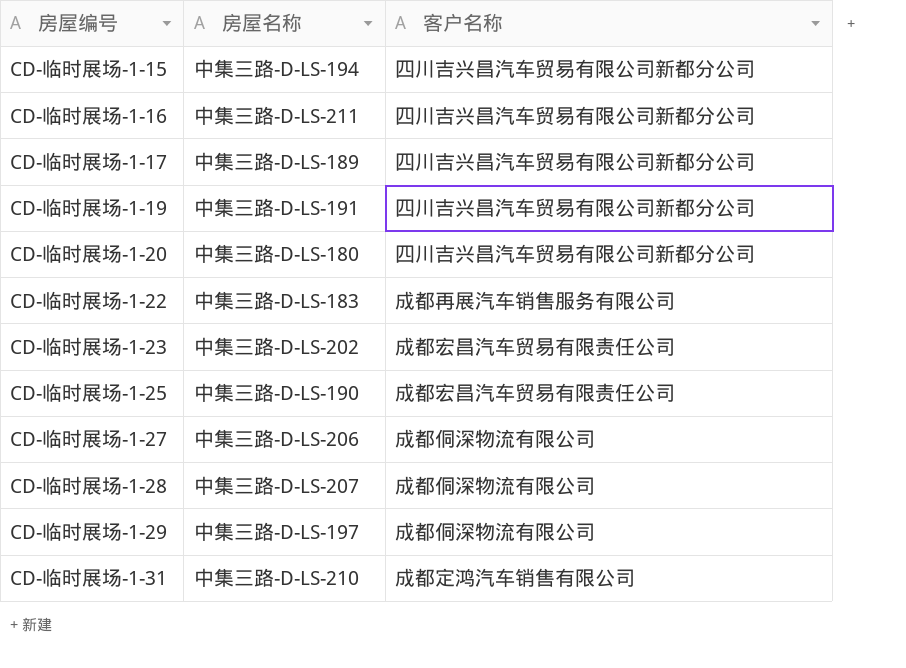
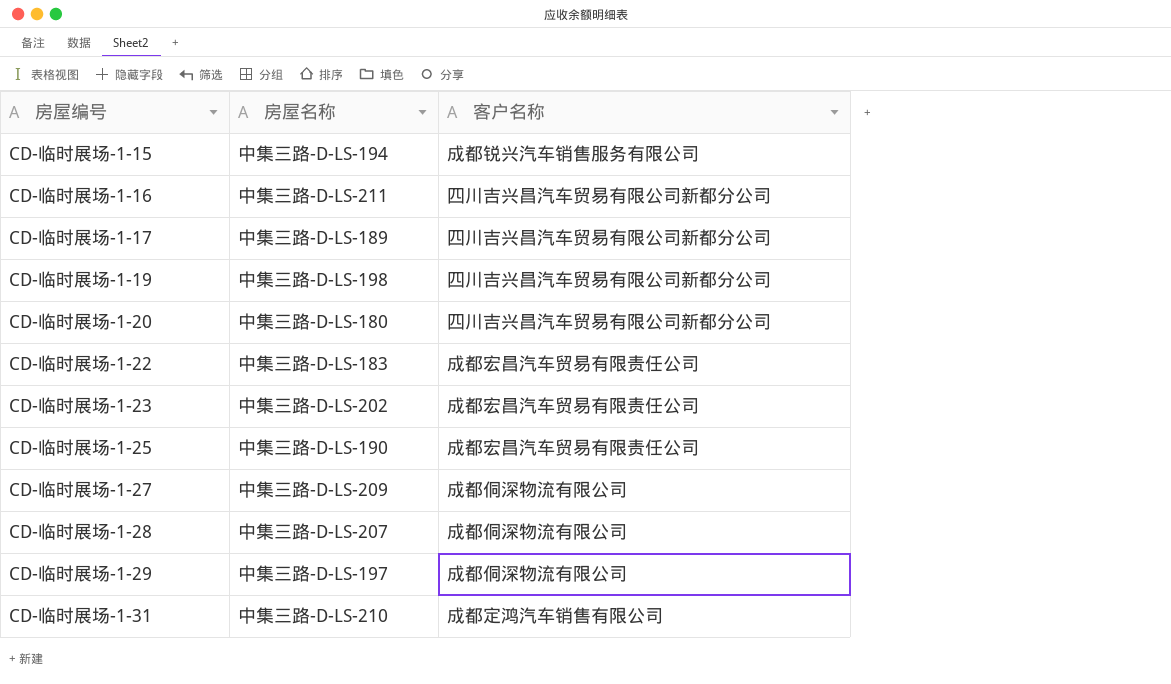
CD-临时展场-1-15 | 客户名称: 四川吉兴昌汽车贸易有限公司新都分公司 -> 成都锐兴汽车销售服务有限公司
CD-临时展场-1-19 | 房屋名称: 中集三路-D-LS-191 -> 中集三路-D-LS-198
CD-临时展场-1-22 | 客户名称: 成都再展汽车销售服务有限公司 -> 成都宏昌汽车贸易有限责任公司
CD-临时展场-1-27 | 房屋名称: 中集三路-D-LS-206 -> 中集三路-D-LS-209

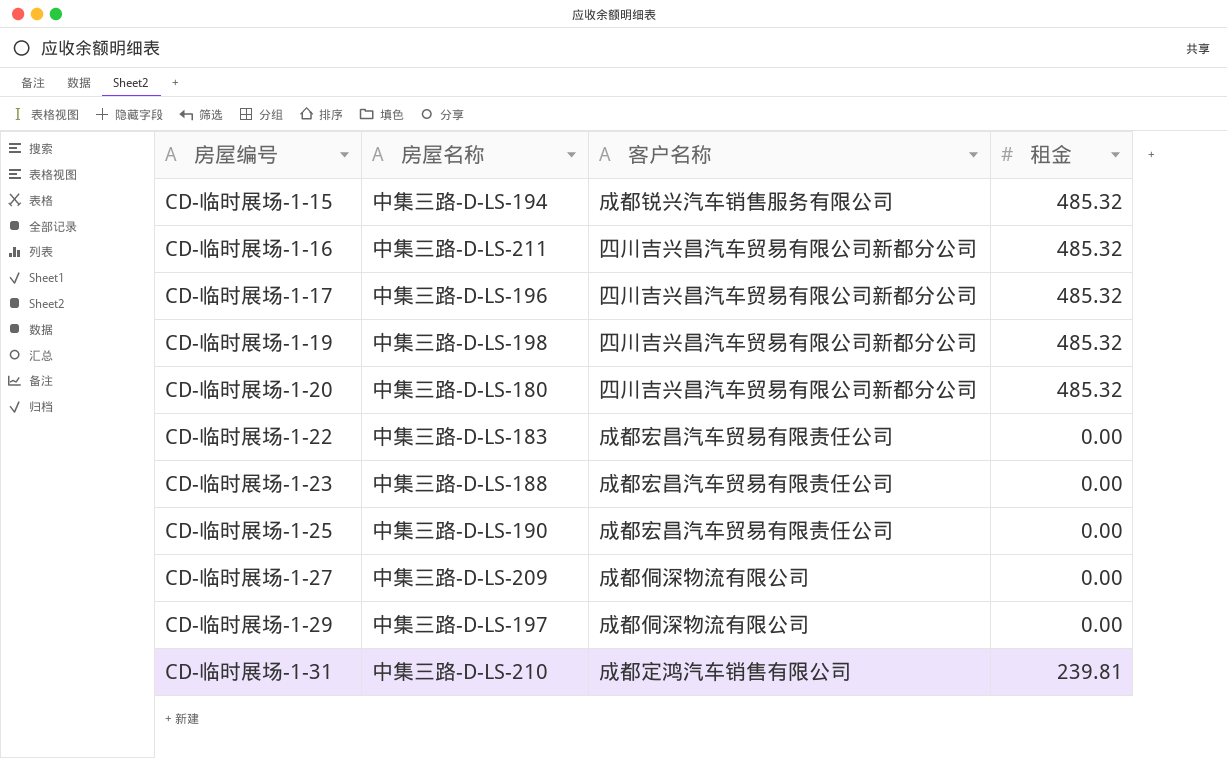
column 租金 | position: none -> 4
row CD-临时展场-1-28: 中集三路-D-LS-207 | 成都侗深物流有限公司 -> none
CD-临时展场-1-17 | 房屋名称: 中集三路-D-LS-189 -> 中集三路-D-LS-196
CD-临时展场-1-23 | 房屋名称: 中集三路-D-LS-202 -> 中集三路-D-LS-188

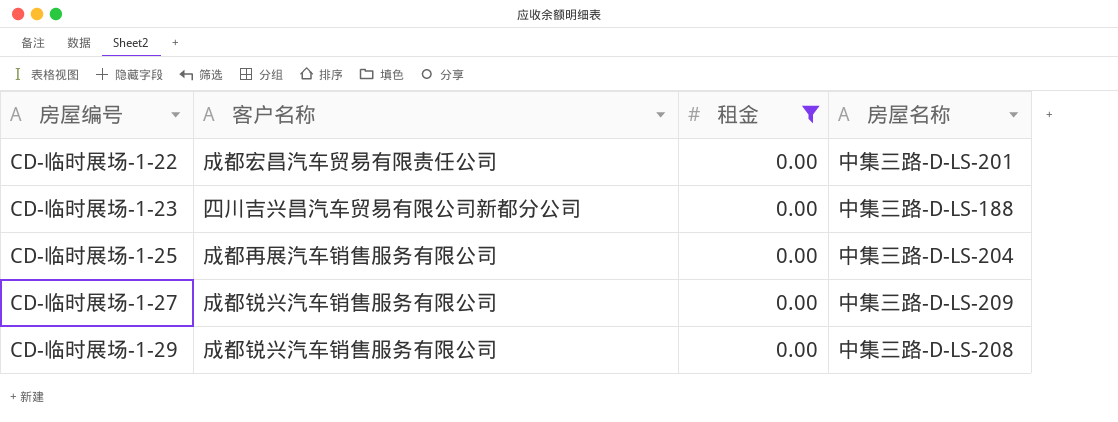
filter: none -> 租金 = 0.00
column 房屋名称 | position: 2 -> 4
CD-临时展场-1-22 | 房屋名称: 中集三路-D-LS-183 -> 中集三路-D-LS-201
CD-临时展场-1-23 | 客户名称: 成都宏昌汽车贸易有限责任公司 -> 四川吉兴昌汽车贸易有限公司新都分公司
CD-临时展场-1-25 | 客户名称: 成都宏昌汽车贸易有限责任公司 -> 成都再展汽车销售服务有限公司
CD-临时展场-1-25 | 房屋名称: 中集三路-D-LS-190 -> 中集三路-D-LS-204
CD-临时展场-1-27 | 客户名称: 成都侗深物流有限公司 -> 成都锐兴汽车销售服务有限公司
CD-临时展场-1-29 | 客户名称: 成都侗深物流有限公司 -> 成都锐兴汽车销售服务有限公司
CD-临时展场-1-29 | 房屋名称: 中集三路-D-LS-197 -> 中集三路-D-LS-208

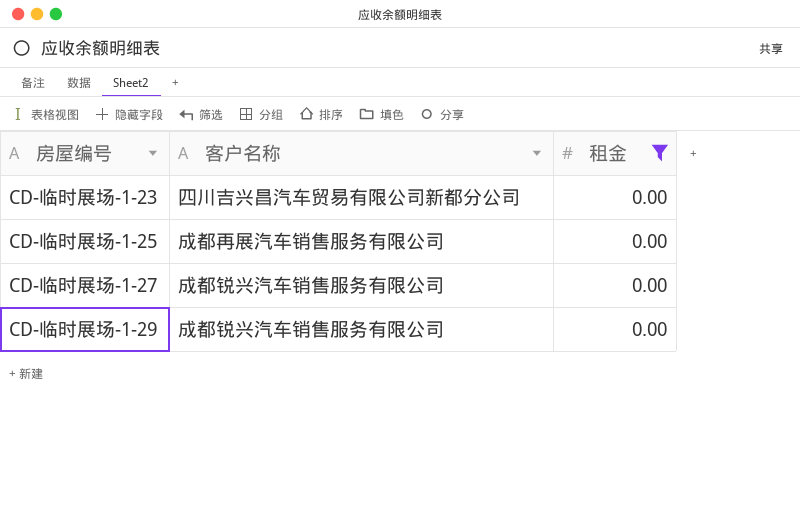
column 房屋名称 | position: 4 -> none
row CD-临时展场-1-22: 成都宏昌汽车贸易有限责任公司 | 0.00 | 中集三路-D-LS-201 -> none

